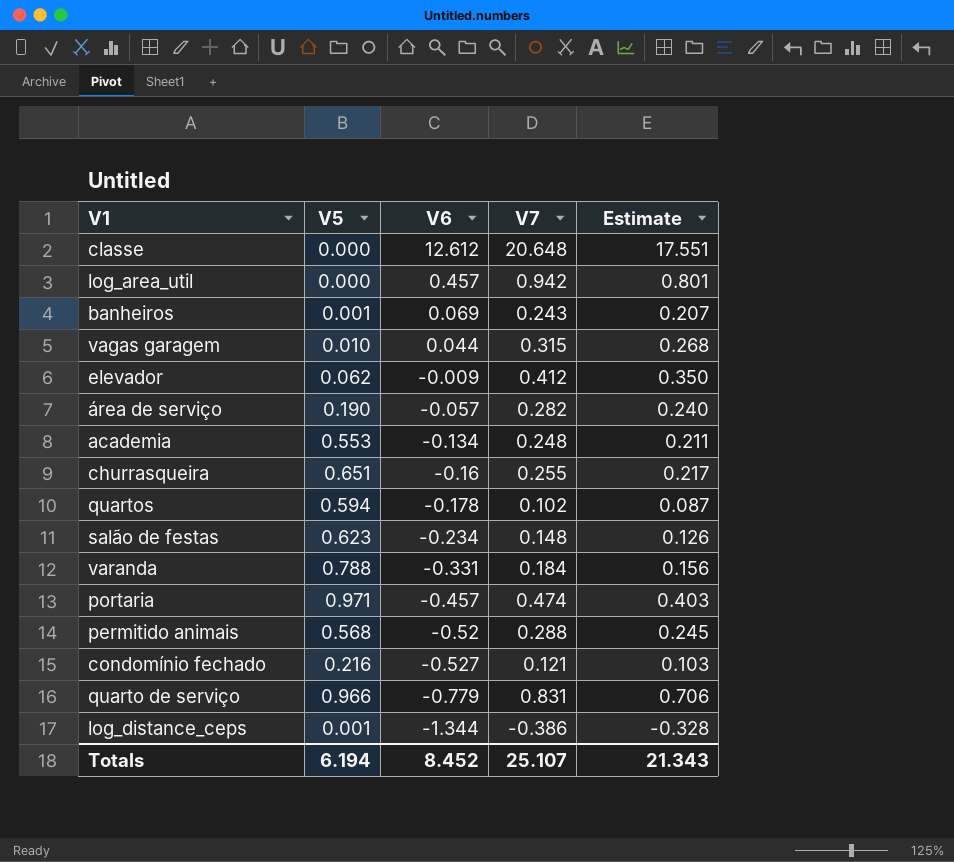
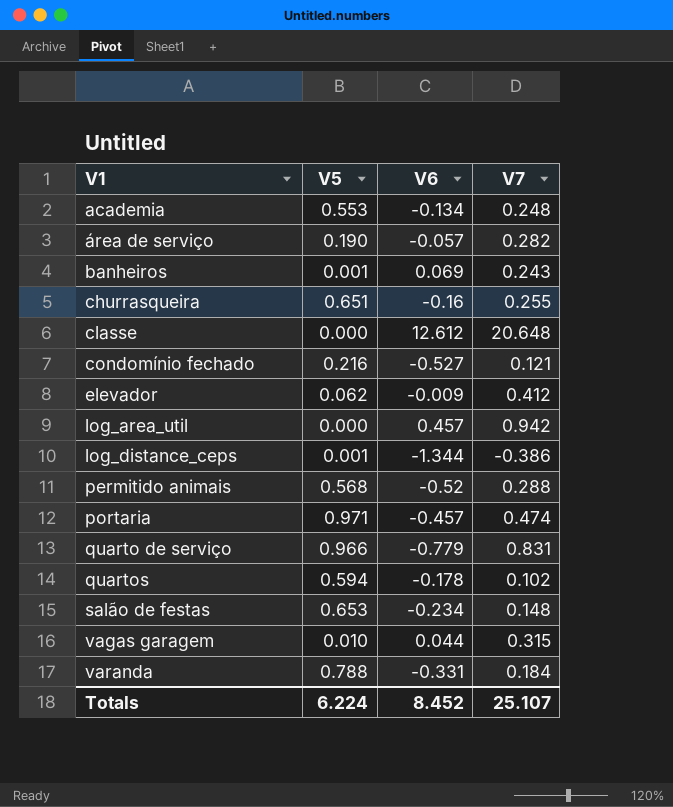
row order: V6 descending -> V1 ascending
column Estimate | formula: [V7] * 0.85 -> none
salão de festas | V5: 0.623 -> 0.653
Totals | V5: 6.194 -> 6.224

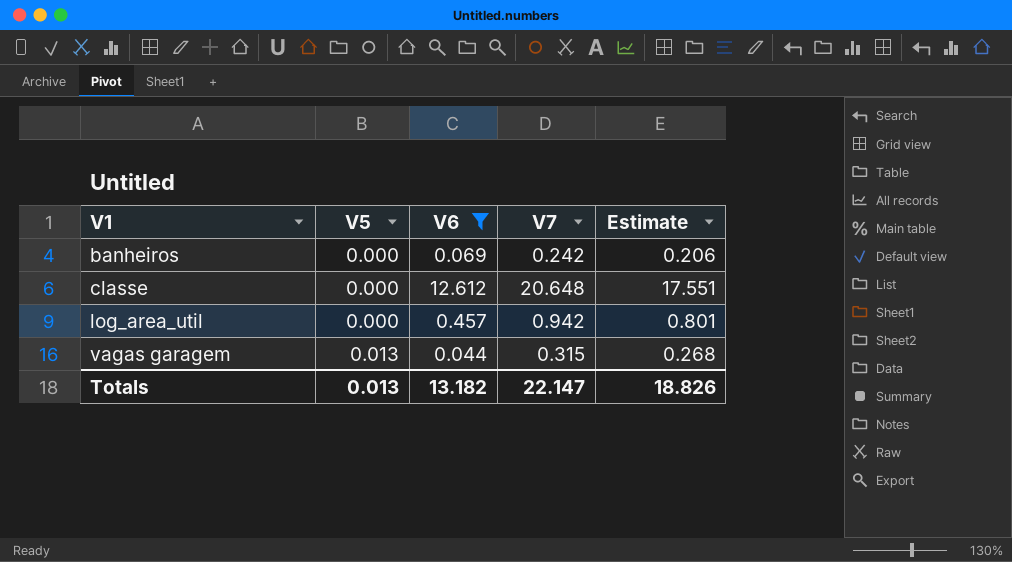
filter: none -> V6 >= 0.044
column Estimate | formula: none -> [V7] * 0.85
banheiros | V5: 0.001 -> 0.000
banheiros | V7: 0.243 -> 0.242
vagas garagem | V5: 0.010 -> 0.013
Totals | V5: 6.224 -> 0.013
Totals | V6: 8.452 -> 13.182
Totals | V7: 25.107 -> 22.147

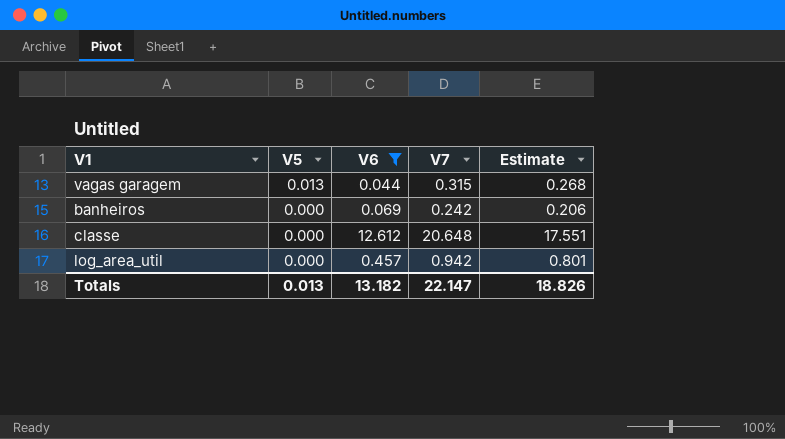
row order: V1 ascending -> V5 descending

